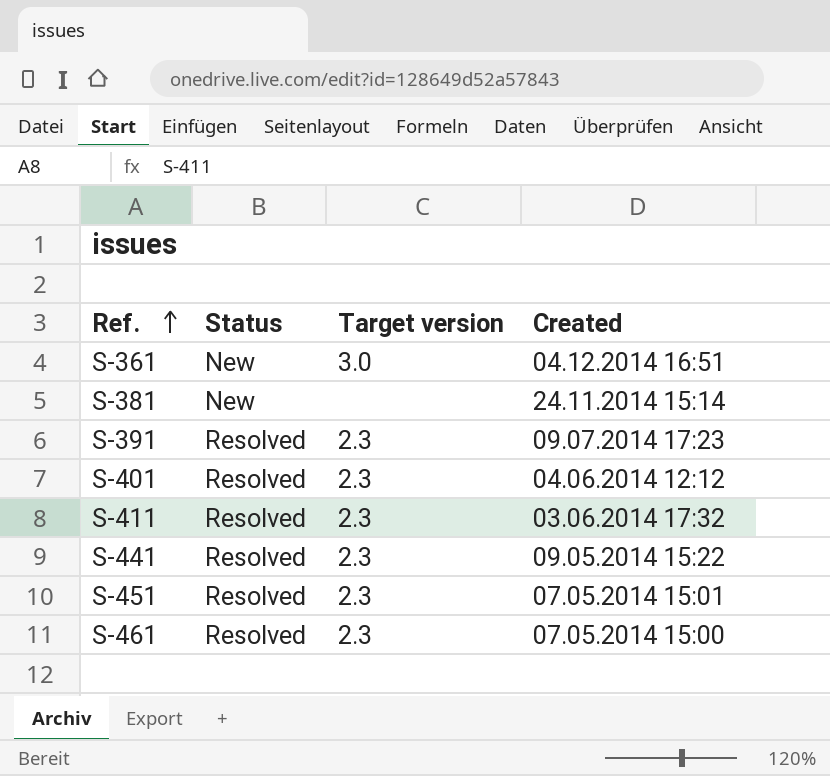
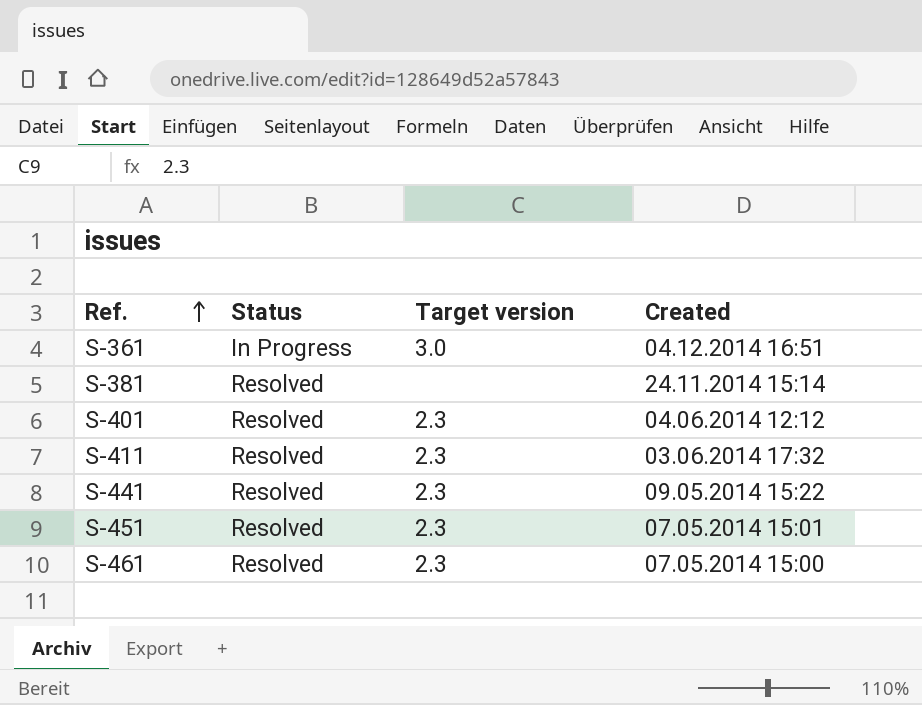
row S-391: Resolved | 2.3 | 09.07.2014 17:23 -> none
S-361 | Status: New -> In Progress
S-381 | Status: New -> Resolved

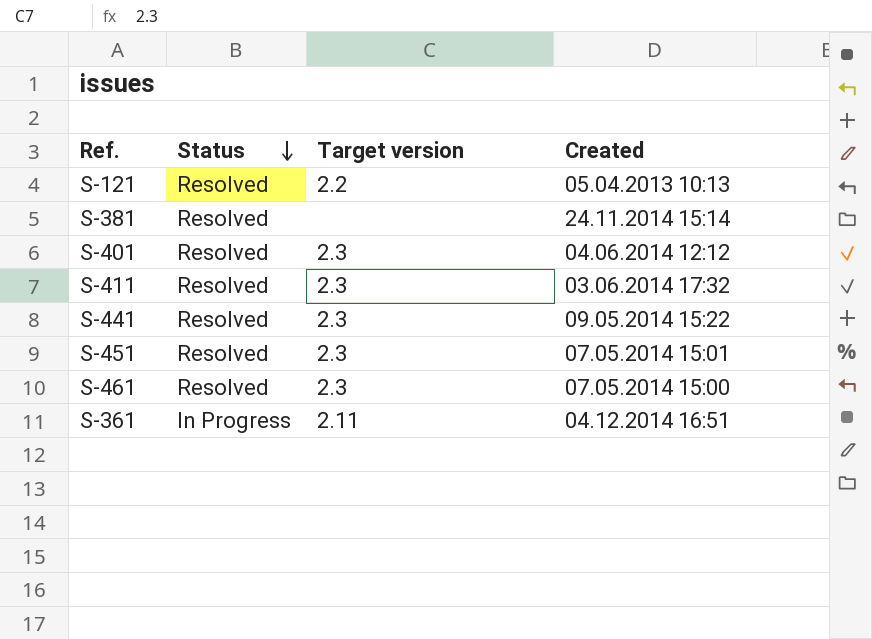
row order: Ref. ascending -> Status descending
row S-121: none -> Resolved | 2.2 | 05.04.2013 10:13
S-361 | Target version: 3.0 -> 2.11

